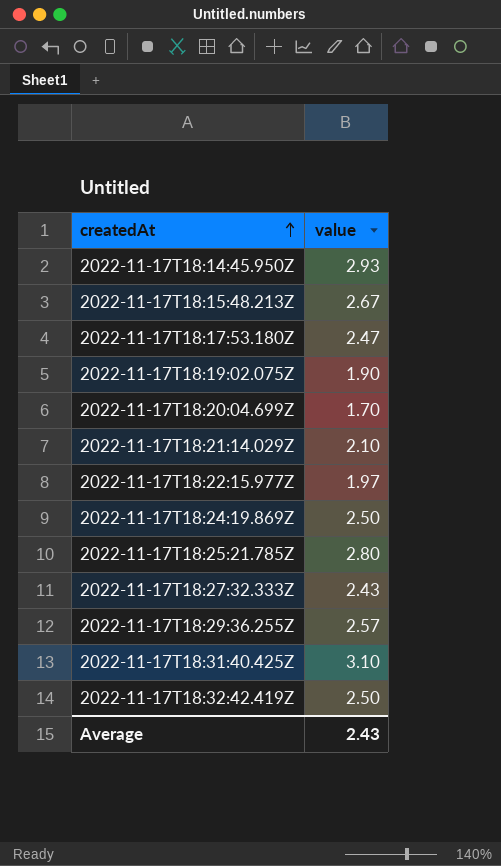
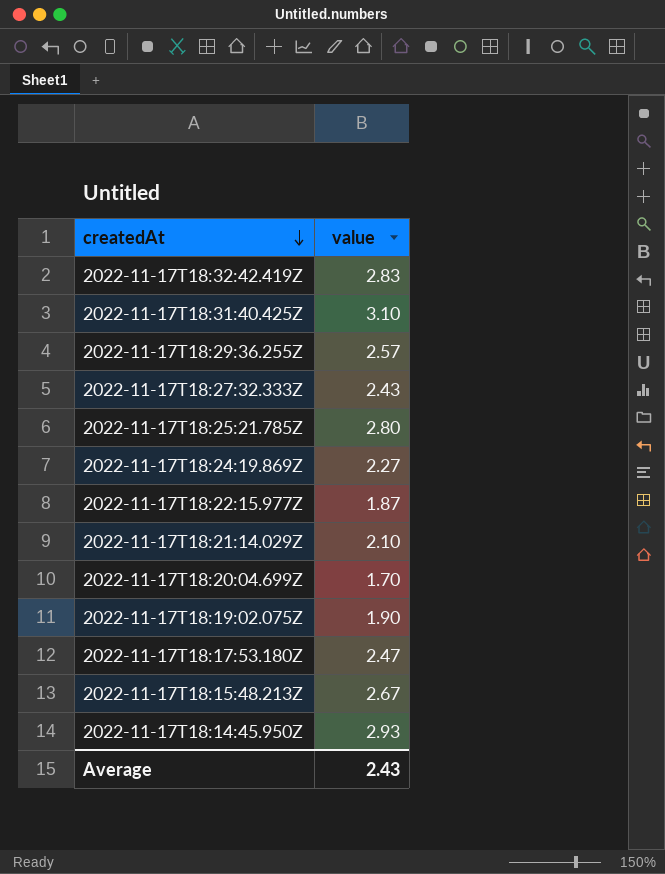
row order: createdAt ascending -> createdAt descending
2022-11-17T18:32:42.419Z | value: 2.50 -> 2.83
2022-11-17T18:24:19.869Z | value: 2.50 -> 2.27
2022-11-17T18:22:15.977Z | value: 1.97 -> 1.87

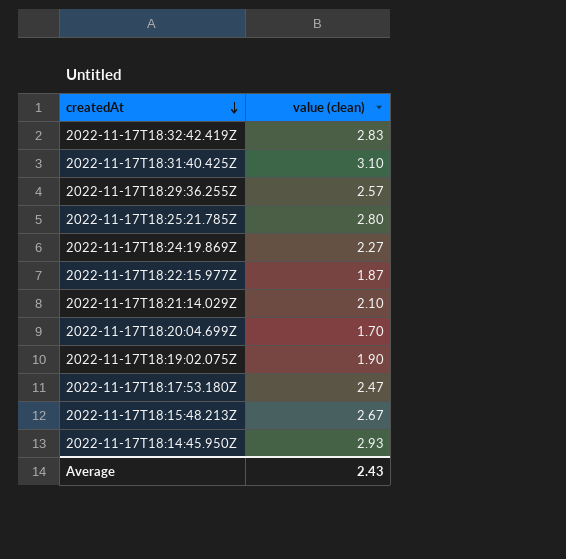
column name: value -> value (clean)
row 2022-11-17T18:27:32.333Z: 2.43 -> none

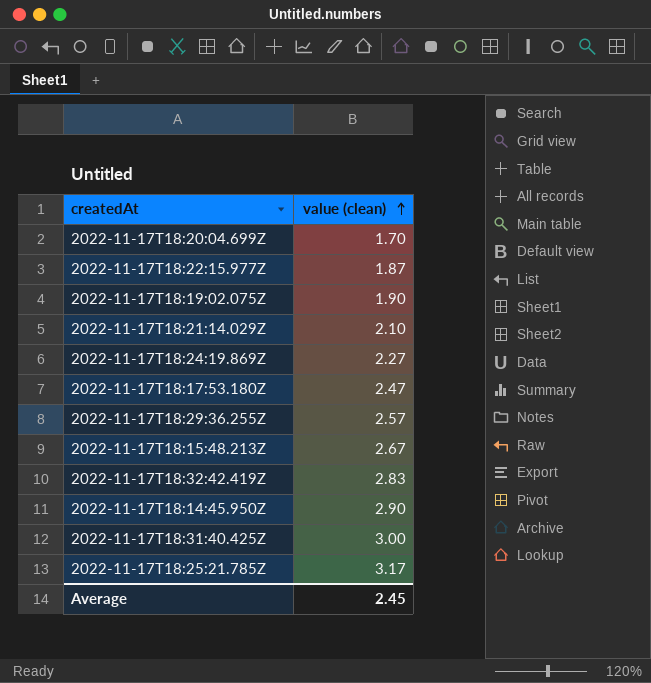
row order: createdAt descending -> value (clean) ascending
2022-11-17T18:14:45.950Z | value (clean): 2.93 -> 2.90
2022-11-17T18:31:40.425Z | value (clean): 3.10 -> 3.00
2022-11-17T18:25:21.785Z | value (clean): 2.80 -> 3.17
Average | value (clean): 2.43 -> 2.45

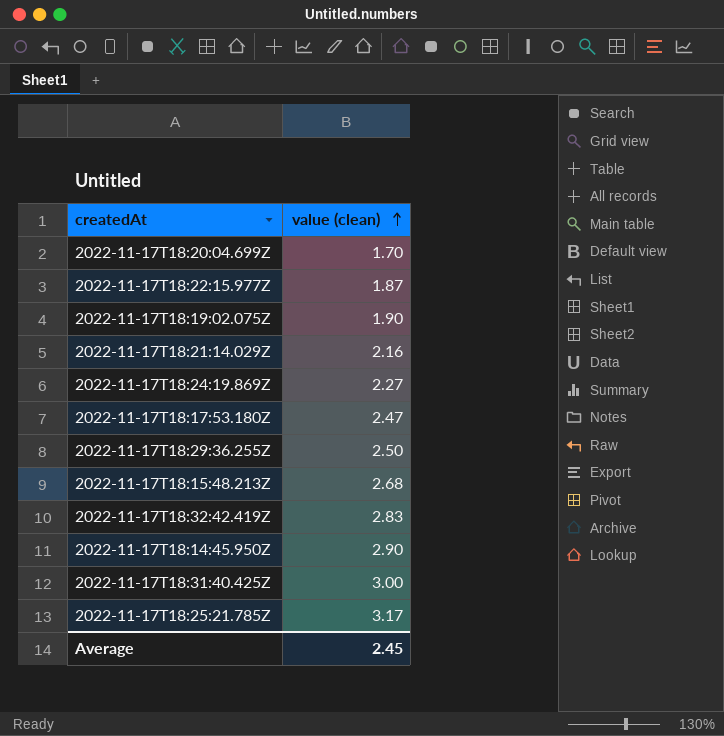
2022-11-17T18:21:14.029Z | value (clean): 2.10 -> 2.16
2022-11-17T18:29:36.255Z | value (clean): 2.57 -> 2.50
2022-11-17T18:15:48.213Z | value (clean): 2.67 -> 2.68

